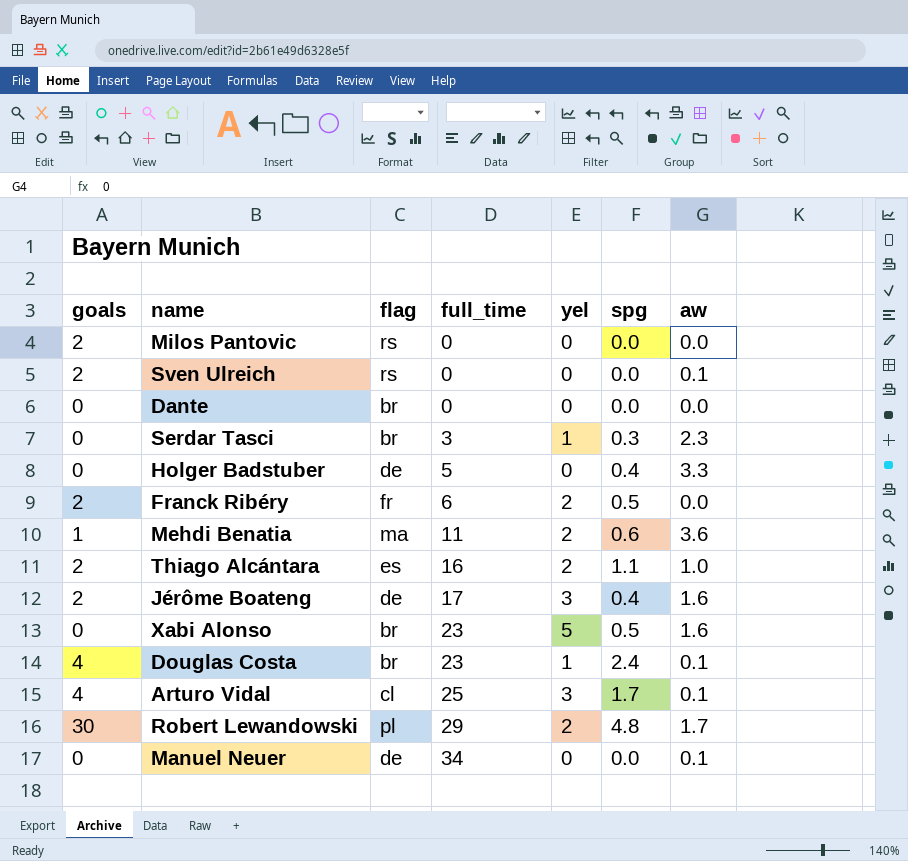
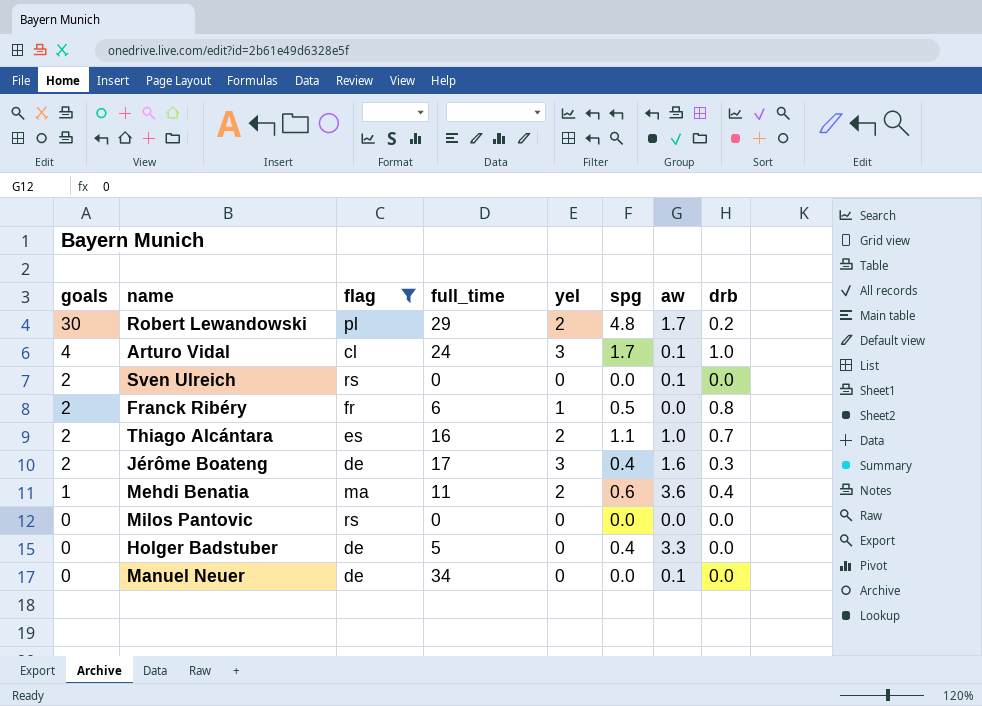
filter: none -> flag != br
row order: full_time ascending -> goals descending
column drb | position: none -> 8
Arturo Vidal | full_time: 25 -> 24
Franck Ribéry | yel: 2 -> 1
Milos Pantovic | goals: 2 -> 0

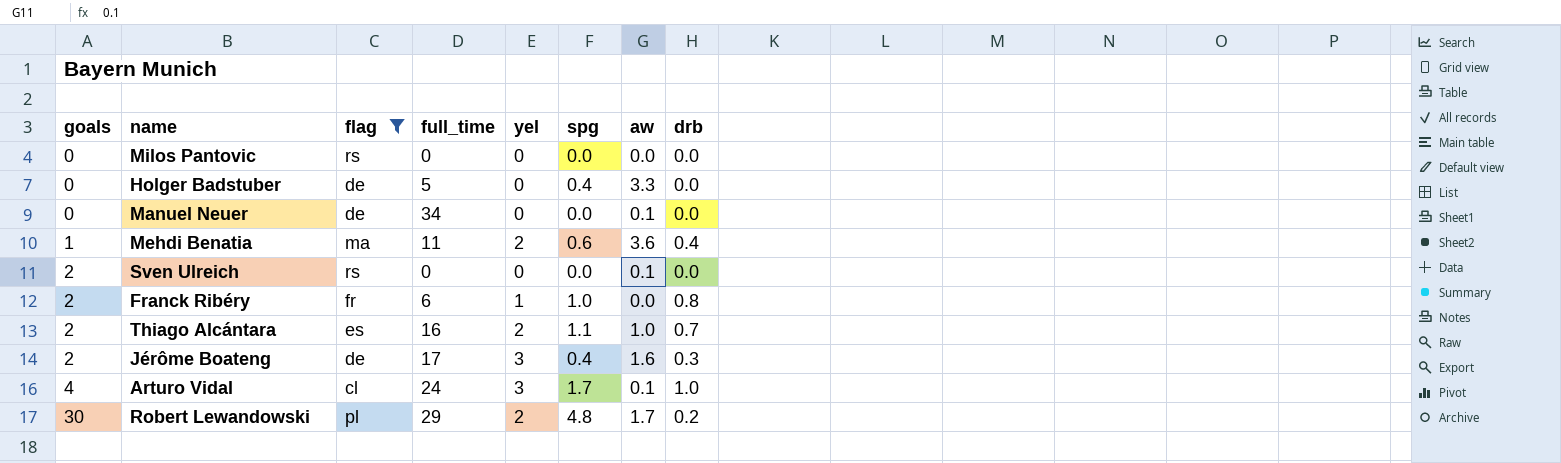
row order: goals descending -> goals ascending
Franck Ribéry | spg: 0.5 -> 1.0

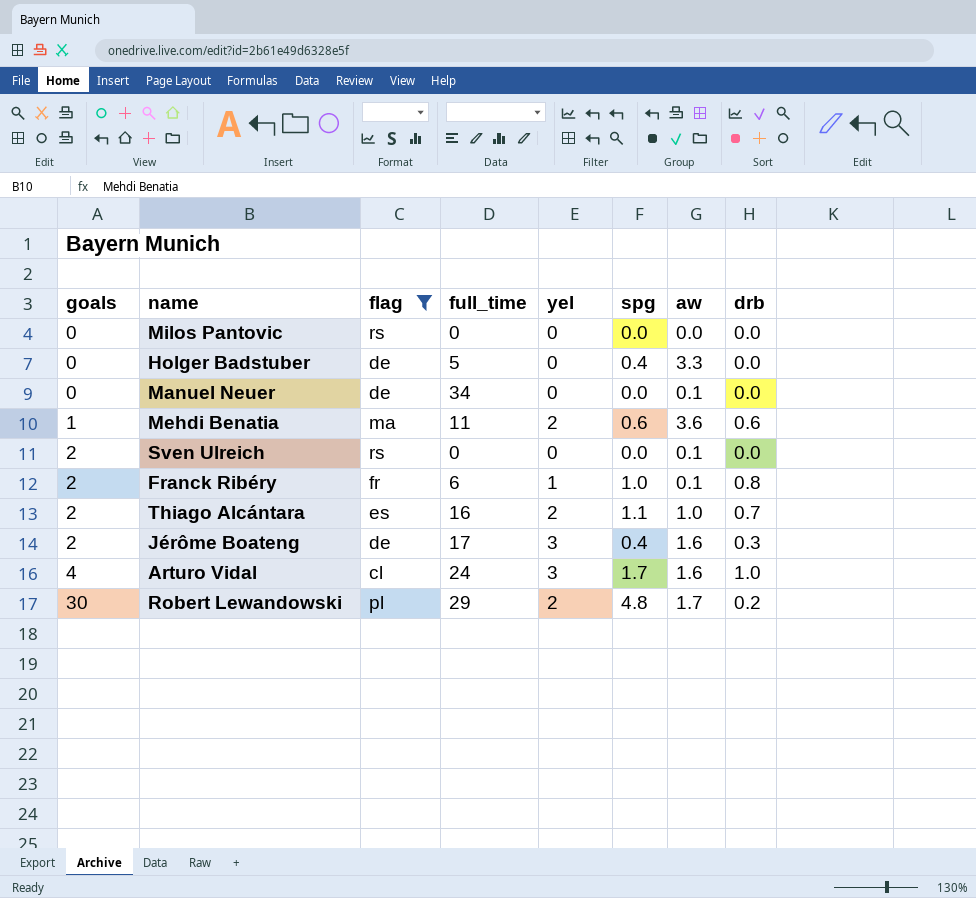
Mehdi Benatia | drb: 0.4 -> 0.6
Franck Ribéry | aw: 0.0 -> 0.1
Arturo Vidal | aw: 0.1 -> 1.6

